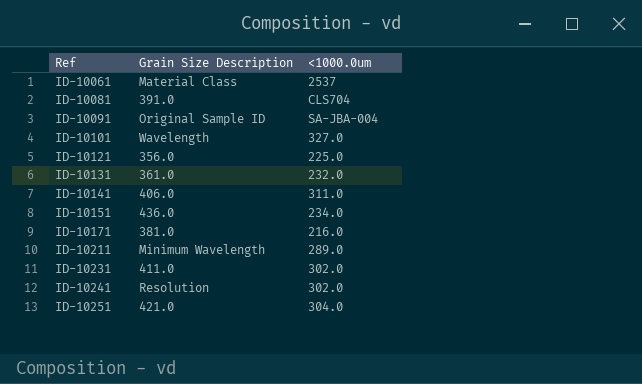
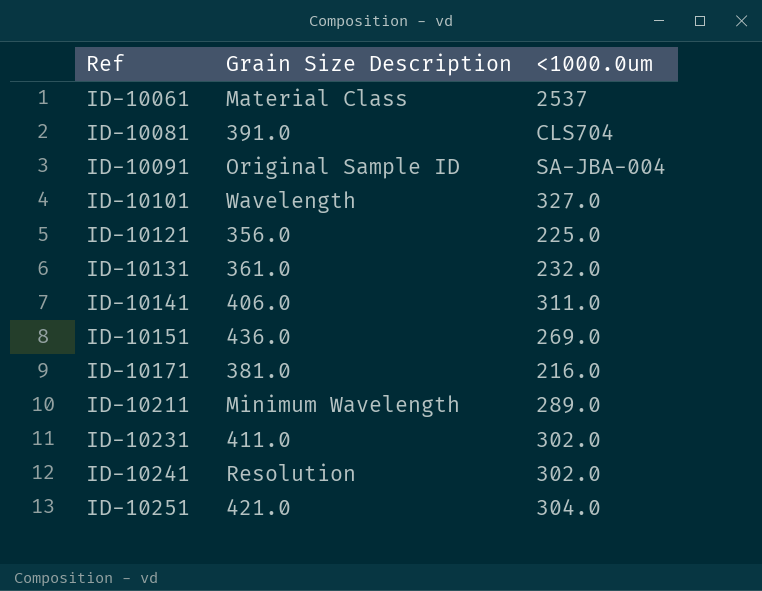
ID-10151 | <1000.0um: 234.0 -> 269.0

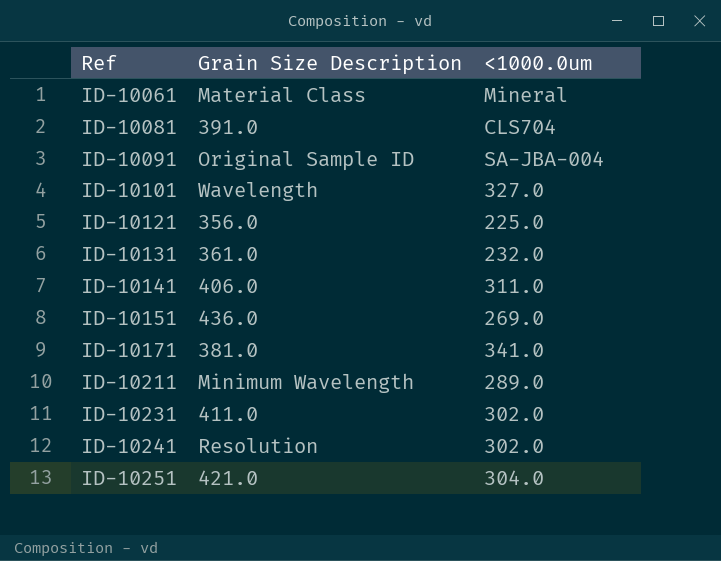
ID-10061 | <1000.0um: 2537 -> Mineral
ID-10171 | <1000.0um: 216.0 -> 341.0

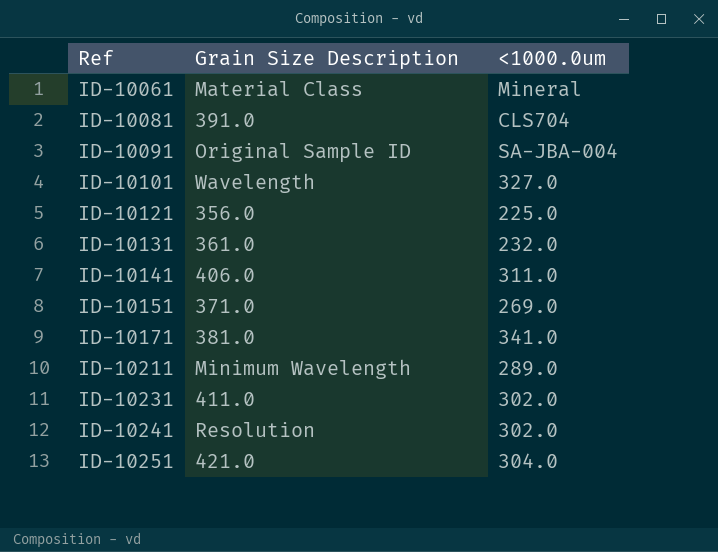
ID-10151 | Grain Size Description: 436.0 -> 371.0

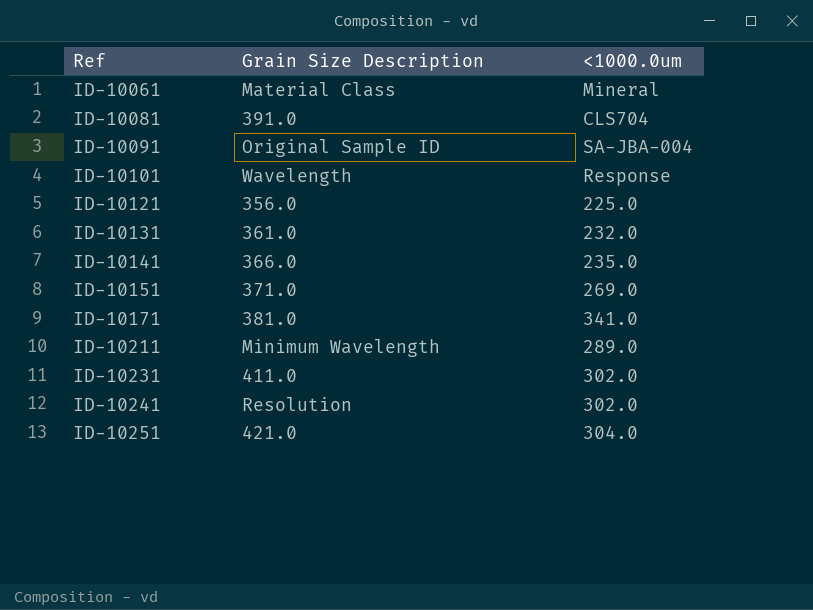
ID-10101 | <1000.0um: 327.0 -> Response
ID-10141 | Grain Size Description: 406.0 -> 366.0
ID-10141 | <1000.0um: 311.0 -> 235.0

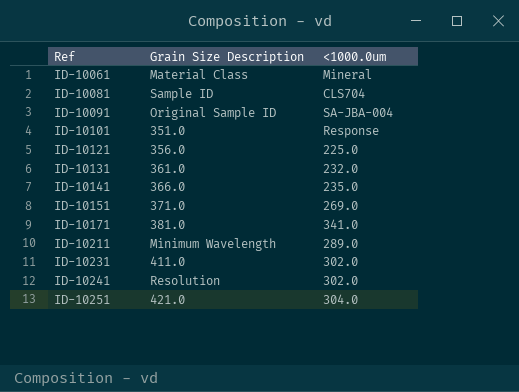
ID-10081 | Grain Size Description: 391.0 -> Sample ID
ID-10101 | Grain Size Description: Wavelength -> 351.0

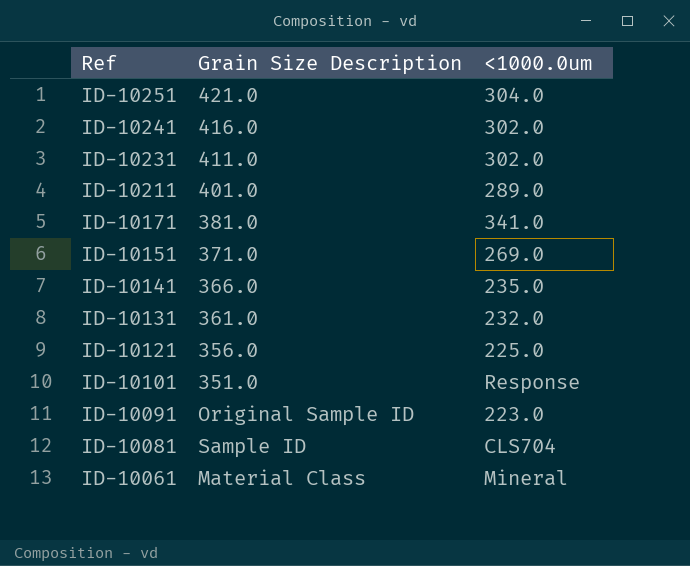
row order: Ref ascending -> Ref descending
ID-10241 | Grain Size Description: Resolution -> 416.0
ID-10211 | Grain Size Description: Minimum Wavelength -> 401.0
ID-10091 | <1000.0um: SA-JBA-004 -> 223.0

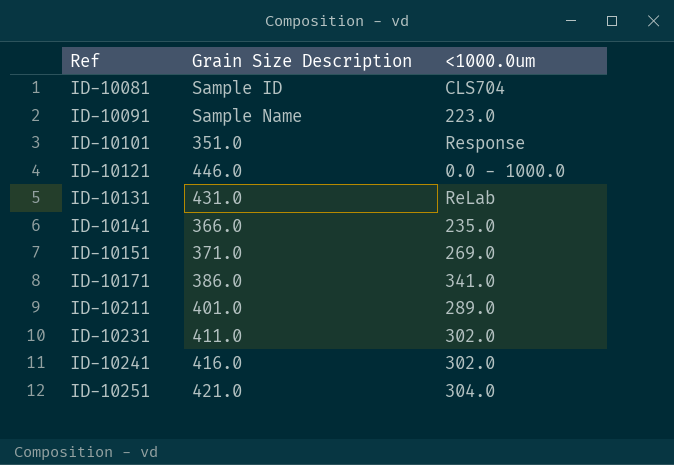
row order: Ref descending -> Ref ascending
row ID-10061: Material Class | Mineral -> none
ID-10091 | Grain Size Description: Original Sample ID -> Sample Name
ID-10121 | Grain Size Description: 356.0 -> 446.0
ID-10121 | <1000.0um: 225.0 -> 0.0 - 1000.0
ID-10131 | Grain Size Description: 361.0 -> 431.0
ID-10131 | <1000.0um: 232.0 -> ReLab
ID-10171 | Grain Size Description: 381.0 -> 386.0

